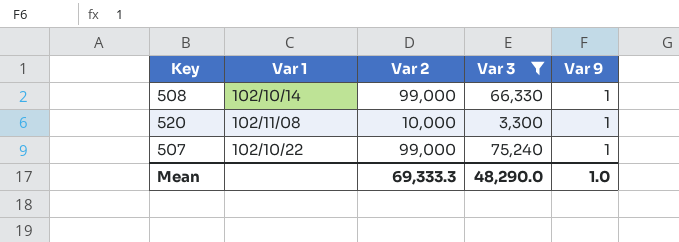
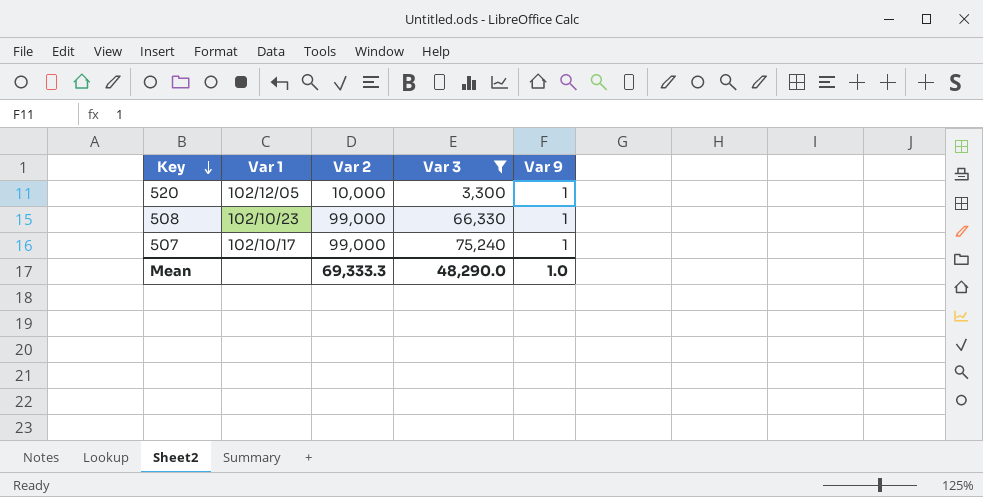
row order: none -> Key descending
520 | Var 1: 102/11/08 -> 102/12/05
508 | Var 1: 102/10/14 -> 102/10/23
507 | Var 1: 102/10/22 -> 102/10/17

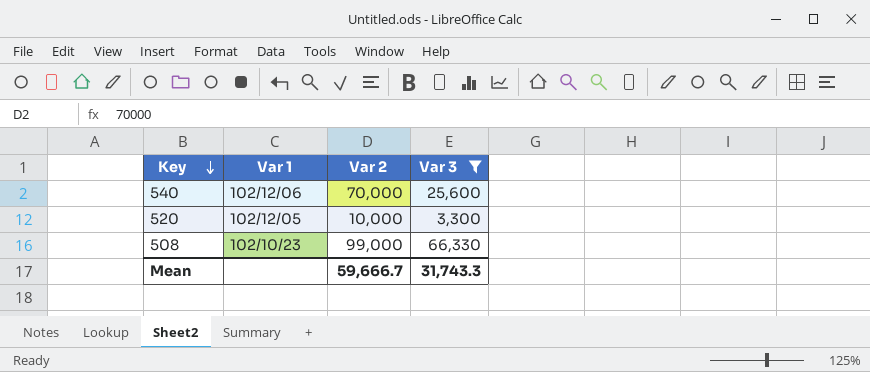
column Var 9 | position: 5 -> none
row 507: 102/10/17 | 99,000 | 75,240 | 1 -> none
row 540: none -> 102/12/06 | 70,000 | 25,600
Mean | Var 2: 69,333.3 -> 59,666.7
Mean | Var 3: 48,290.0 -> 31,743.3

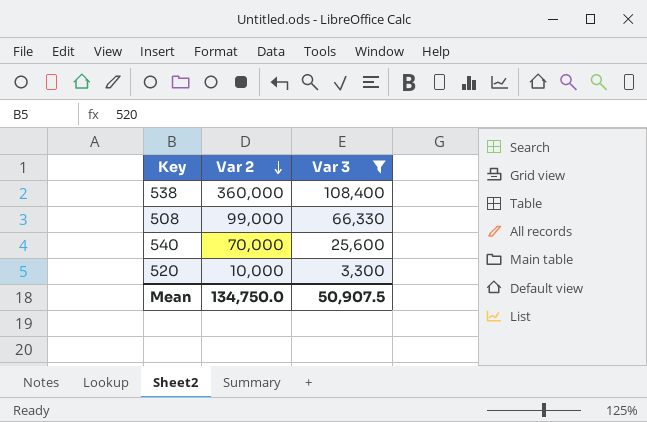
row order: Key descending -> Var 2 descending
column Var 1 | position: 2 -> none
row 538: none -> 360,000 | 108,400
Mean | Var 2: 59,666.7 -> 134,750.0
Mean | Var 3: 31,743.3 -> 50,907.5

